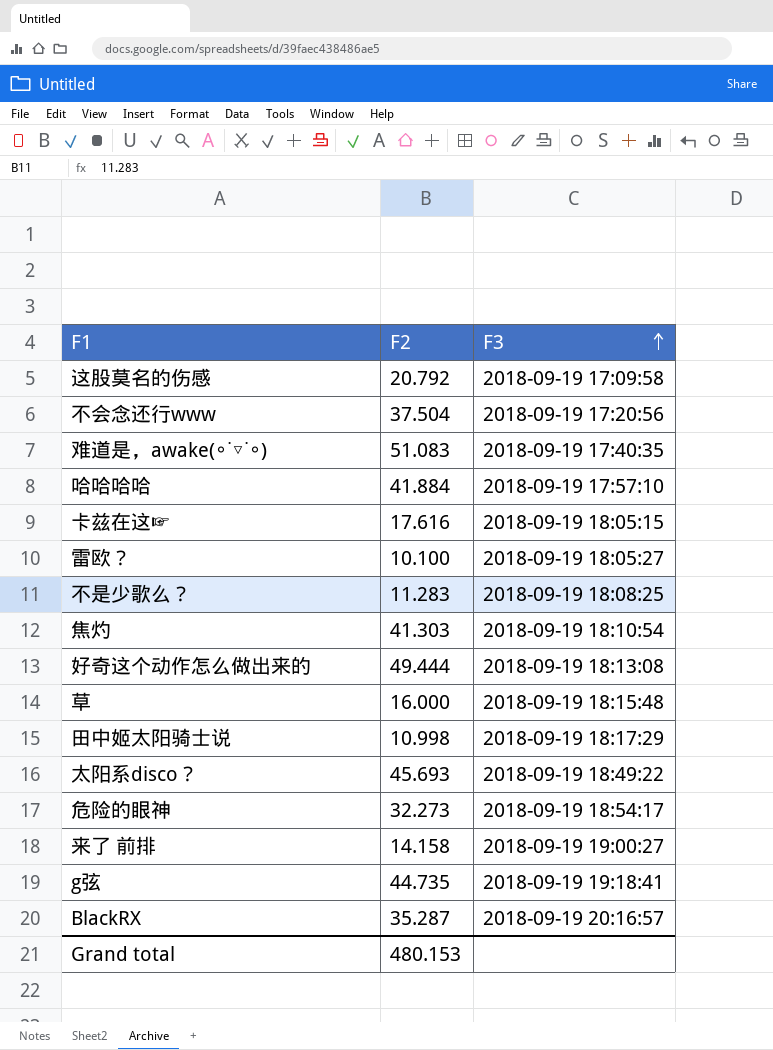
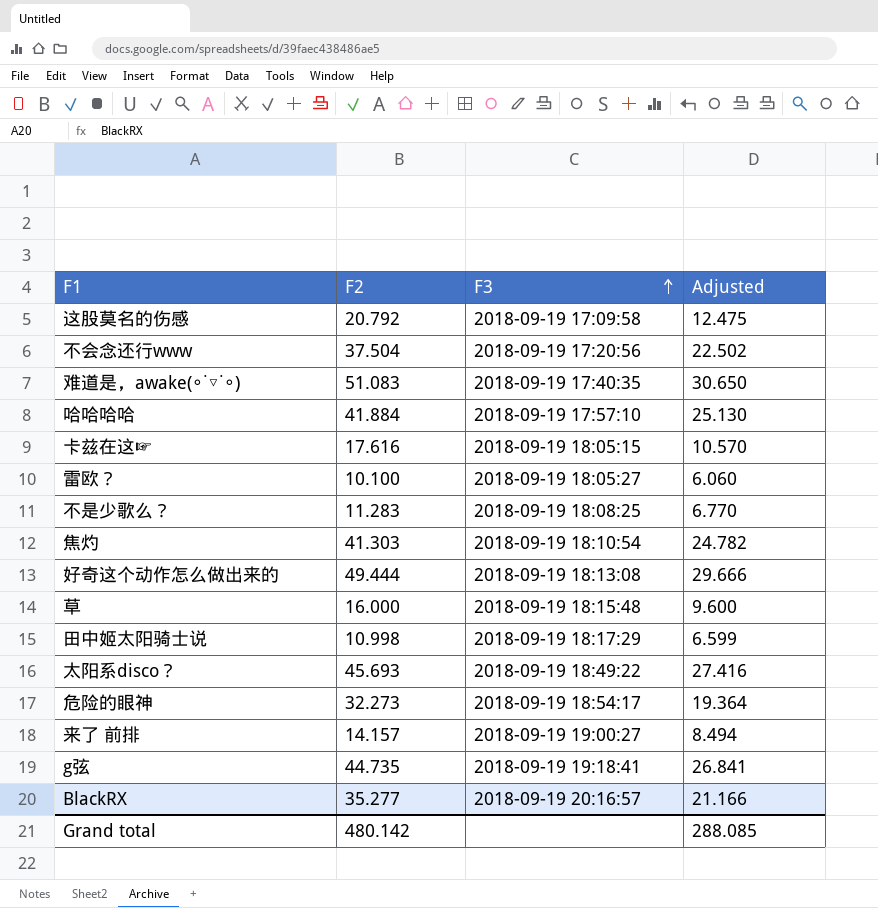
column Adjusted | formula: none -> [F2] * 0.6
来了 前排 | F2: 14.158 -> 14.157
BlackRX | F2: 35.287 -> 35.277
Grand total | F2: 480.153 -> 480.142

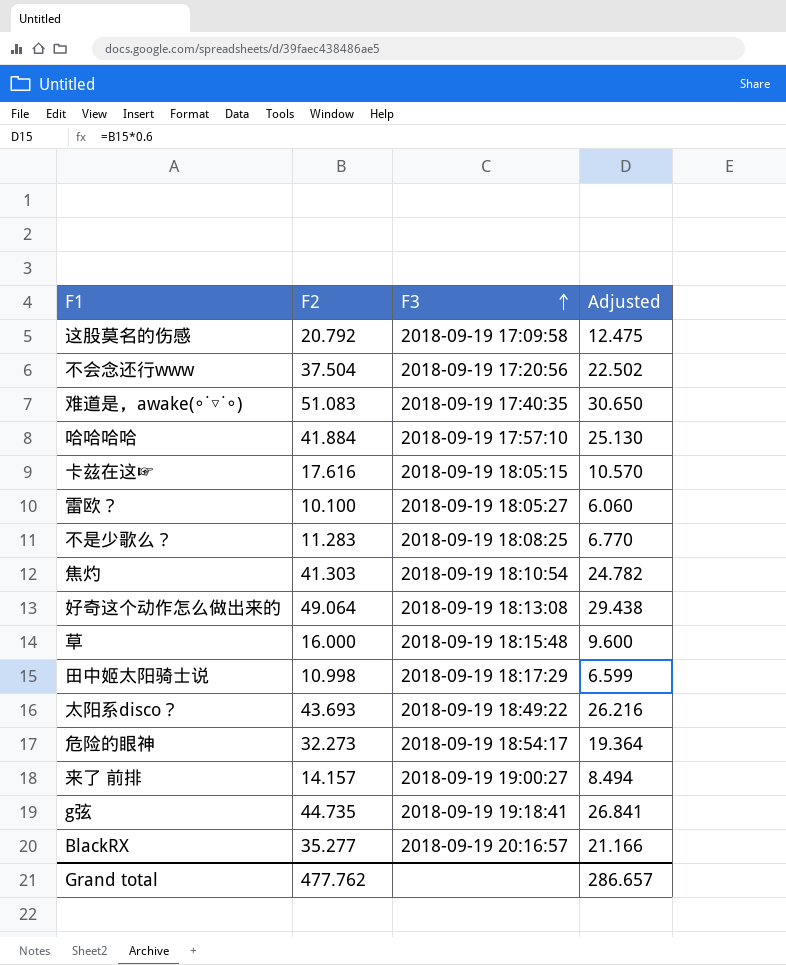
好奇这个动作怎么做出来的 | F2: 49.444 -> 49.064
好奇这个动作怎么做出来的 | Adjusted: 29.666 -> 29.438
太阳系disco？ | F2: 45.693 -> 43.693
太阳系disco？ | Adjusted: 27.416 -> 26.216
Grand total | F2: 480.142 -> 477.762
Grand total | Adjusted: 288.085 -> 286.657

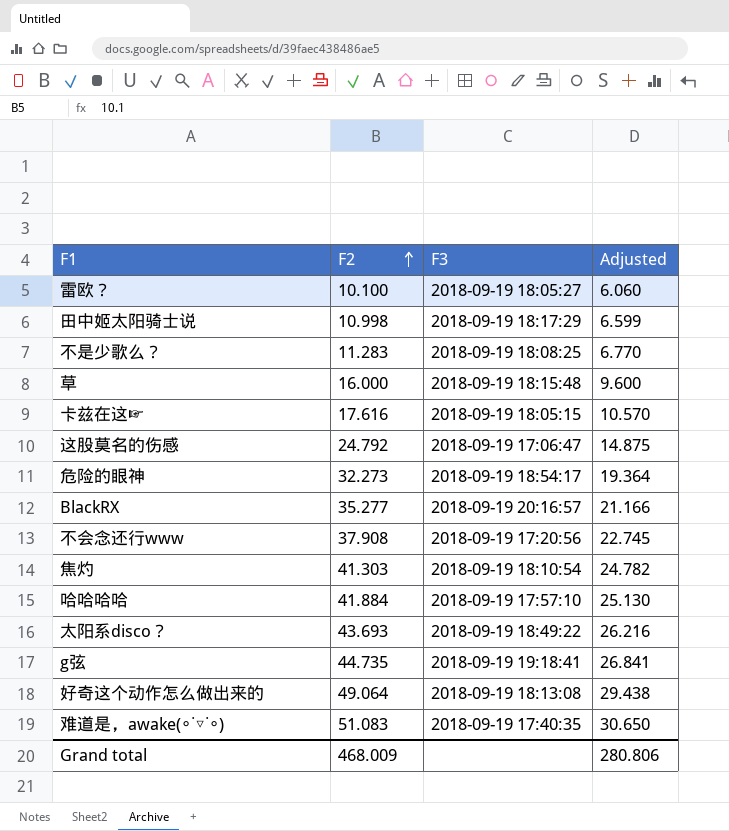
row order: F3 ascending -> F2 ascending
row 来了 前排: 14.157 | 2018-09-19 19:00:27 | 8.494 -> none
这股莫名的伤感 | F2: 20.792 -> 24.792
这股莫名的伤感 | F3: 2018-09-19 17:09:58 -> 2018-09-19 17:06:47
这股莫名的伤感 | Adjusted: 12.475 -> 14.875
不会念还行www | F2: 37.504 -> 37.908
不会念还行www | Adjusted: 22.502 -> 22.745
Grand total | F2: 477.762 -> 468.009
Grand total | Adjusted: 286.657 -> 280.806

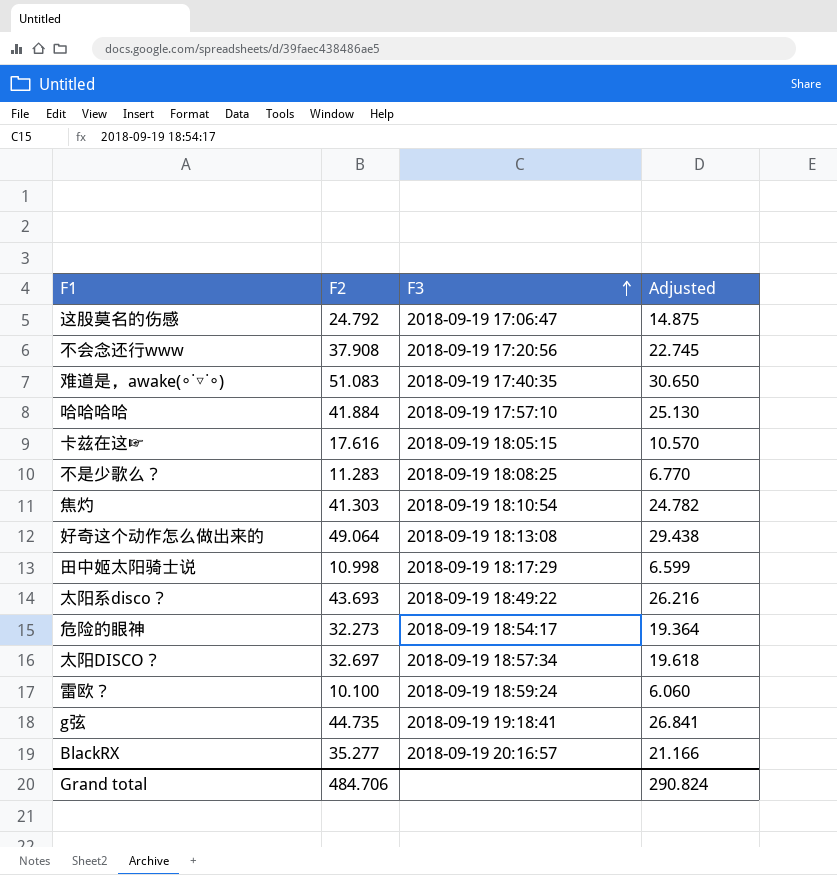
row order: F2 ascending -> F3 ascending
row 草: 16.000 | 2018-09-19 18:15:48 | 9.600 -> none
row 太阳DISCO？: none -> 32.697 | 2018-09-19 18:57:34 | 19.618
雷欧？ | F3: 2018-09-19 18:05:27 -> 2018-09-19 18:59:24
Grand total | F2: 468.009 -> 484.706
Grand total | Adjusted: 280.806 -> 290.824

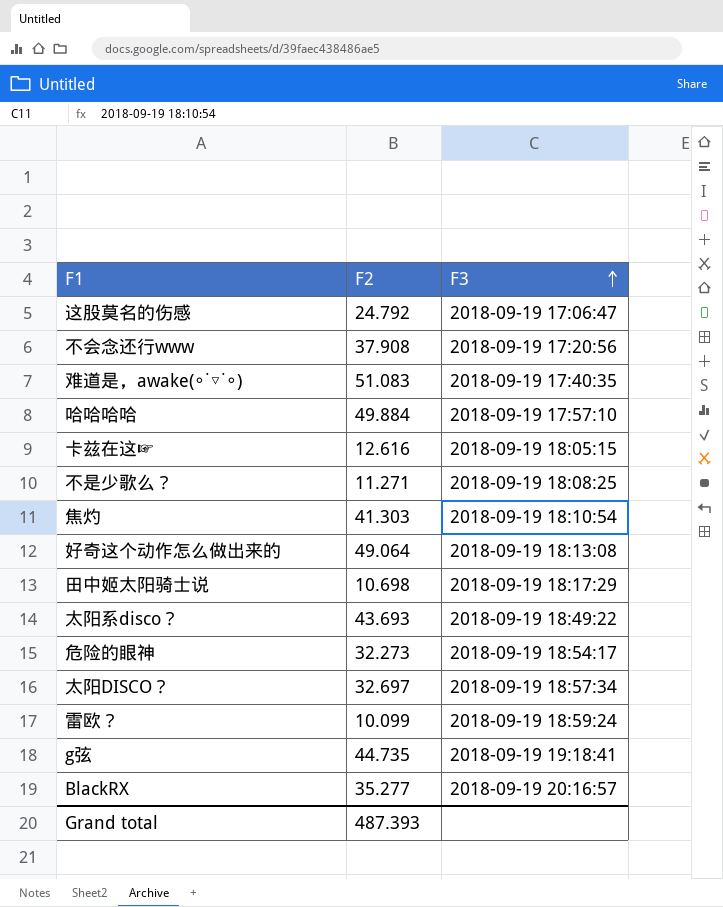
column Adjusted | formula: [F2] * 0.6 -> none
哈哈哈哈 | F2: 41.884 -> 49.884
卡兹在这☞ | F2: 17.616 -> 12.616
不是少歌么？ | F2: 11.283 -> 11.271
田中姬太阳骑士说 | F2: 10.998 -> 10.698
雷欧？ | F2: 10.100 -> 10.099
Grand total | F2: 484.706 -> 487.393

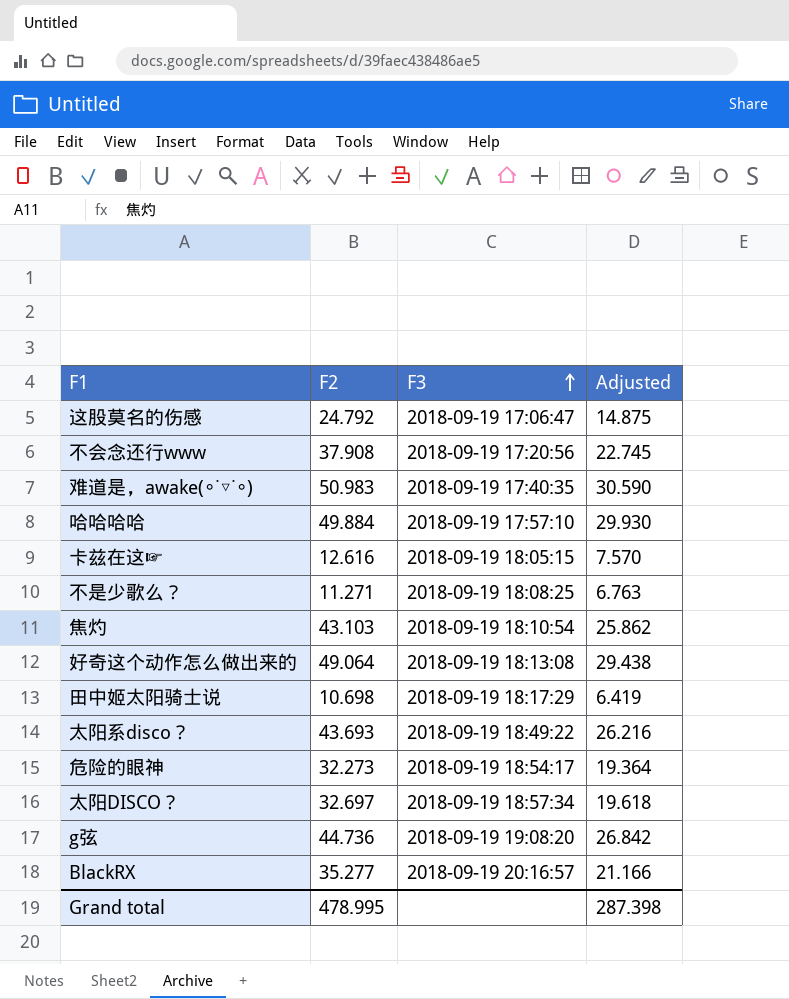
column Adjusted | formula: none -> [F2] * 0.6
row 雷欧？: 10.099 | 2018-09-19 18:59:24 -> none
难道是，awake(◦˙▽˙◦) | F2: 51.083 -> 50.983
焦灼 | F2: 41.303 -> 43.103
g弦 | F2: 44.735 -> 44.736
g弦 | F3: 2018-09-19 19:18:41 -> 2018-09-19 19:08:20
Grand total | F2: 487.393 -> 478.995

